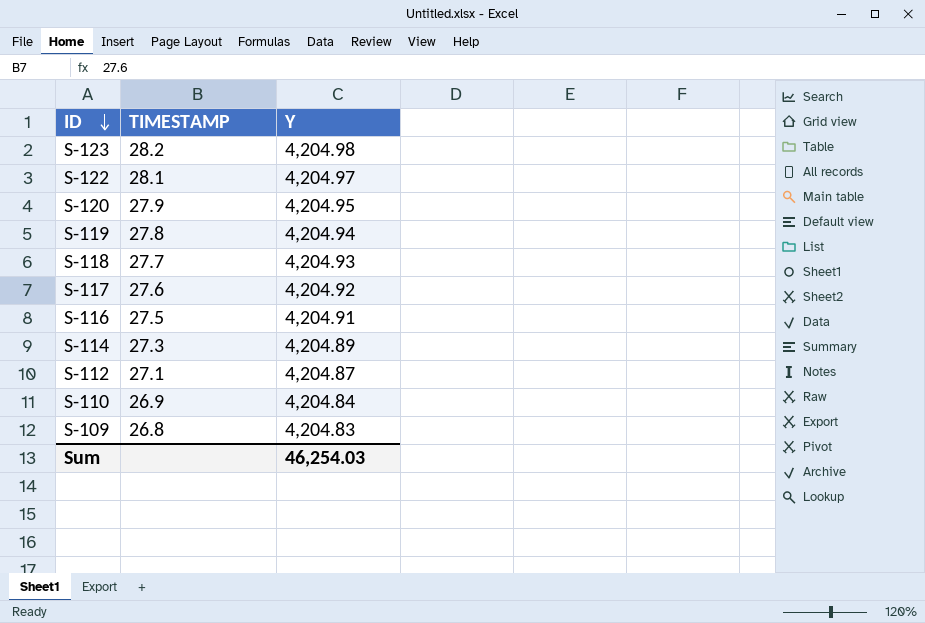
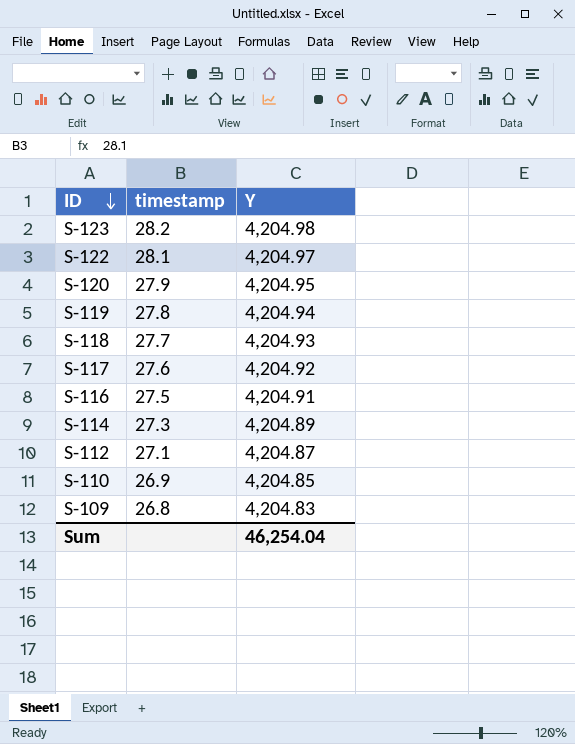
column name: TIMESTAMP -> timestamp
S-110 | Y: 4,204.84 -> 4,204.85
Sum | Y: 46,254.03 -> 46,254.04

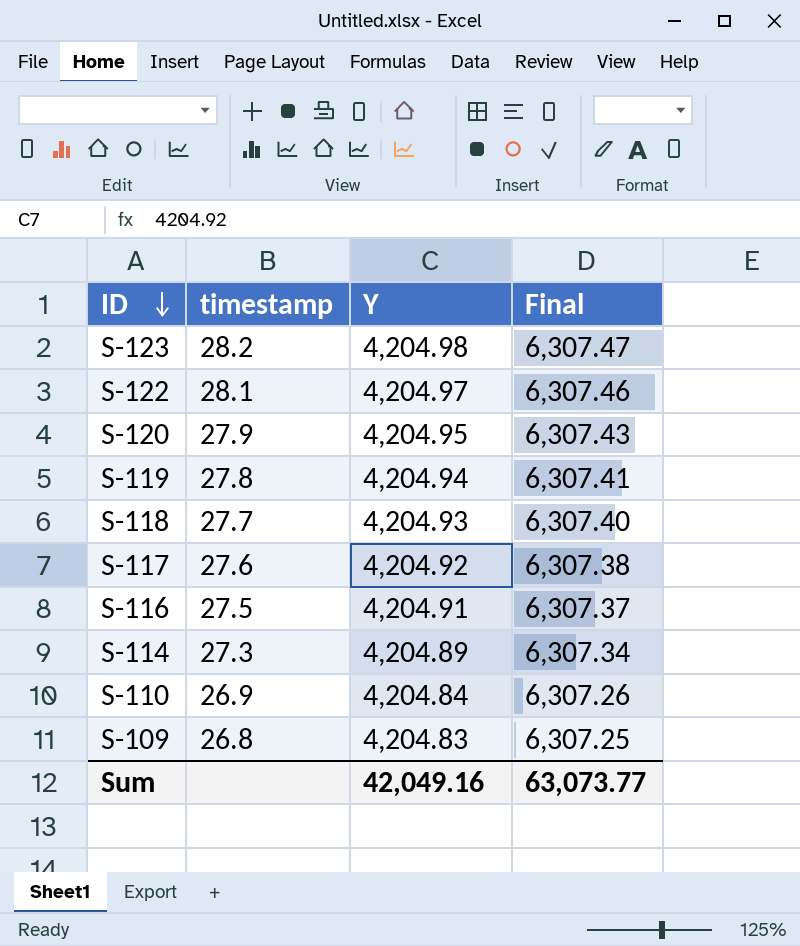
column Final | formula: none -> [Y] * 1.5
row S-112: 27.1 | 4,204.87 -> none
S-110 | Y: 4,204.85 -> 4,204.84
Sum | Y: 46,254.04 -> 42,049.16

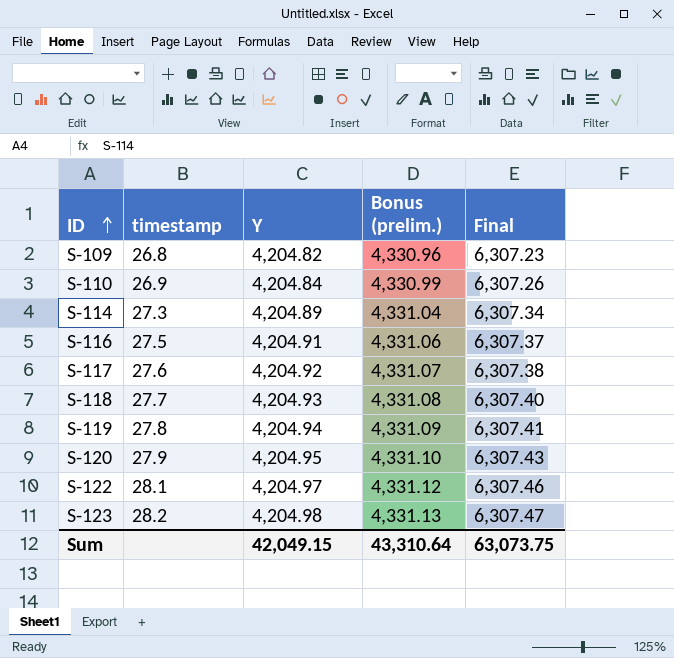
row order: ID descending -> ID ascending
column Bonus (prelim.) | formula: none -> [Y] * 1.03
S-109 | Y: 4,204.83 -> 4,204.82
S-109 | Final: 6,307.25 -> 6,307.23
Sum | Y: 42,049.16 -> 42,049.15
Sum | Final: 63,073.77 -> 63,073.75

